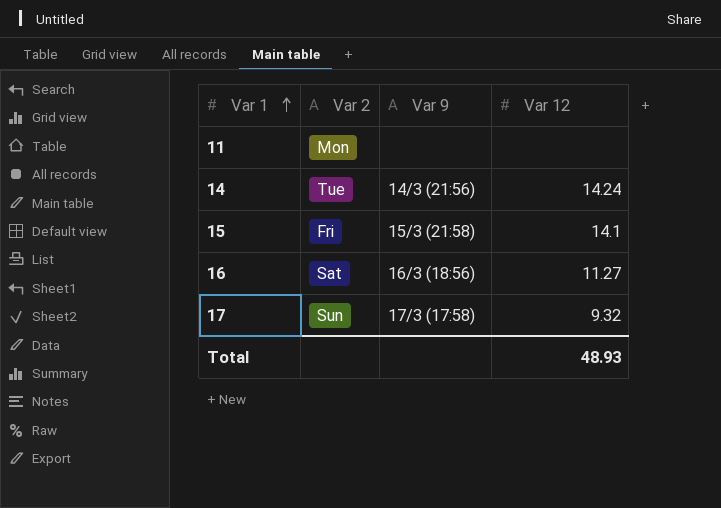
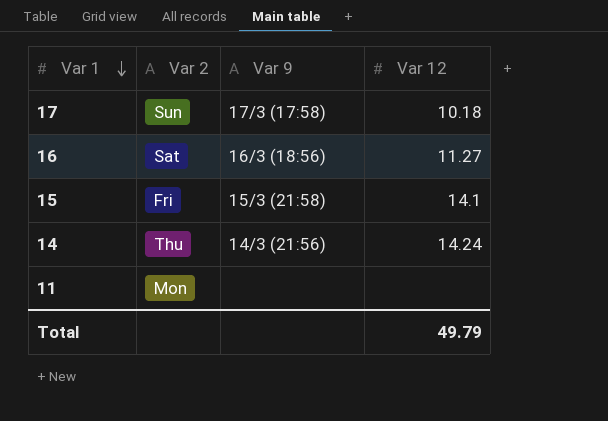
row order: Var 1 ascending -> Var 1 descending
17 | Var 12: 9.32 -> 10.18
14 | Var 2: Tue -> Thu
Total | Var 12: 48.93 -> 49.79

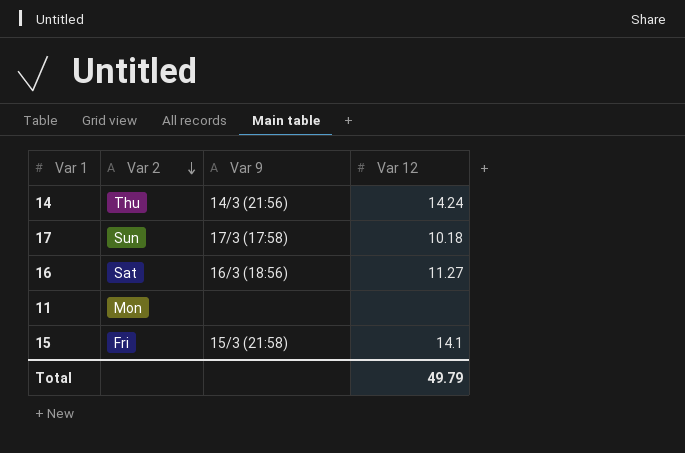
row order: Var 1 descending -> Var 2 descending

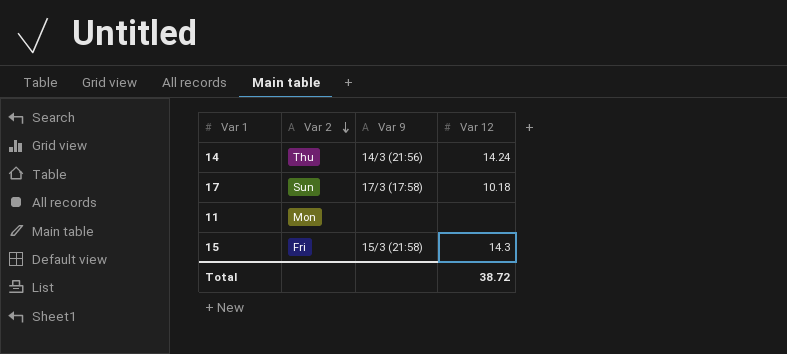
row 16: Sat | 16/3 (18:56) | 11.27 -> none
15 | Var 12: 14.1 -> 14.3
Total | Var 12: 49.79 -> 38.72

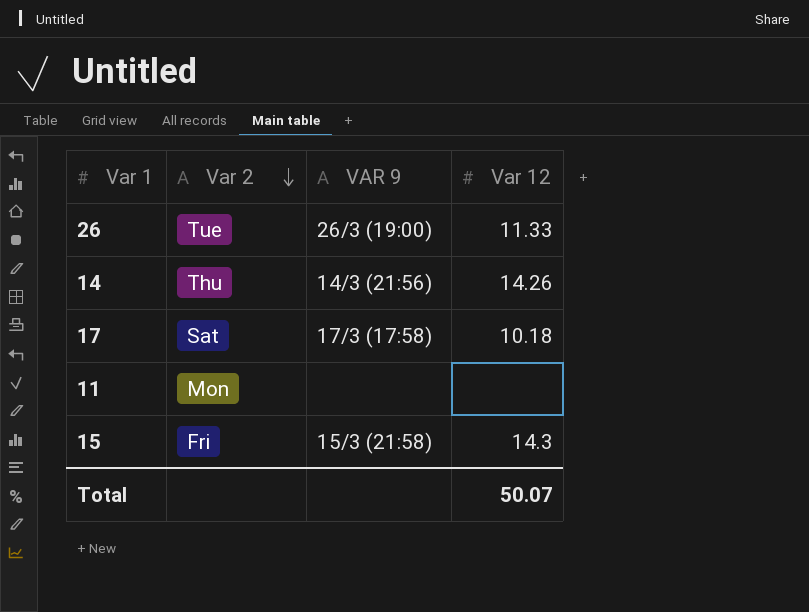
column name: Var 9 -> VAR 9
row 26: none -> Tue | 26/3 (19:00) | 11.33
14 | Var 12: 14.24 -> 14.26
17 | Var 2: Sun -> Sat
Total | Var 12: 38.72 -> 50.07

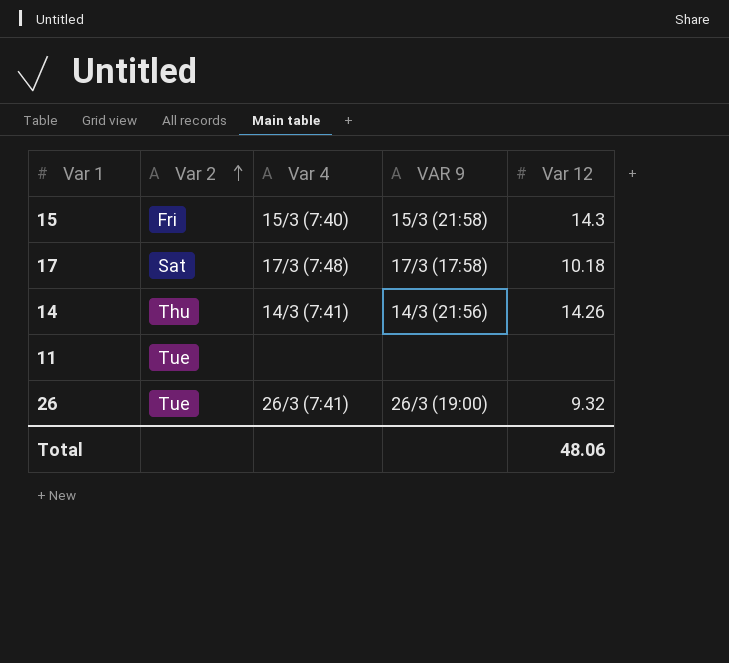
row order: Var 2 descending -> Var 2 ascending
column Var 4 | position: none -> 3
11 | Var 2: Mon -> Tue
26 | Var 12: 11.33 -> 9.32
Total | Var 12: 50.07 -> 48.06

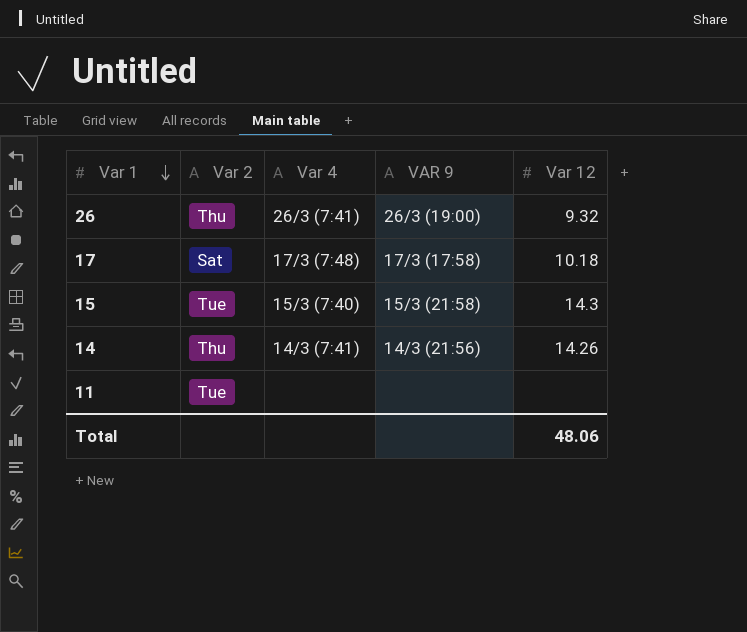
row order: Var 2 ascending -> Var 1 descending
26 | Var 2: Tue -> Thu
15 | Var 2: Fri -> Tue

